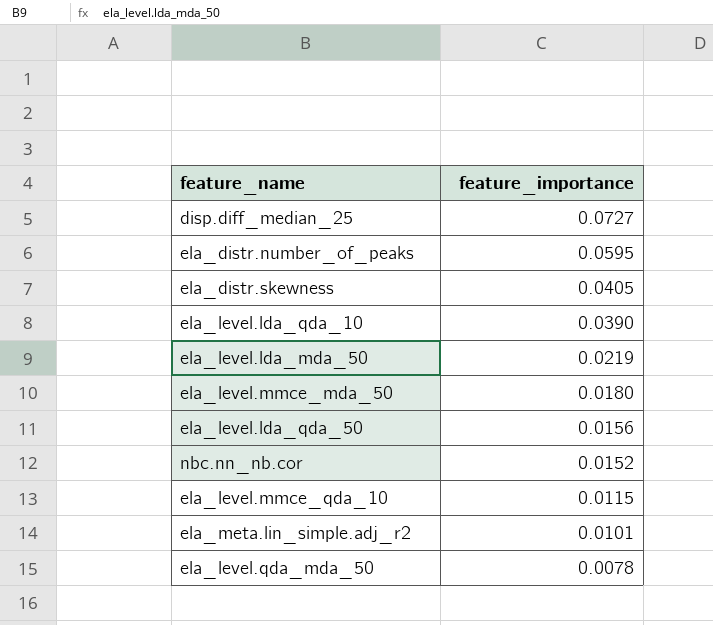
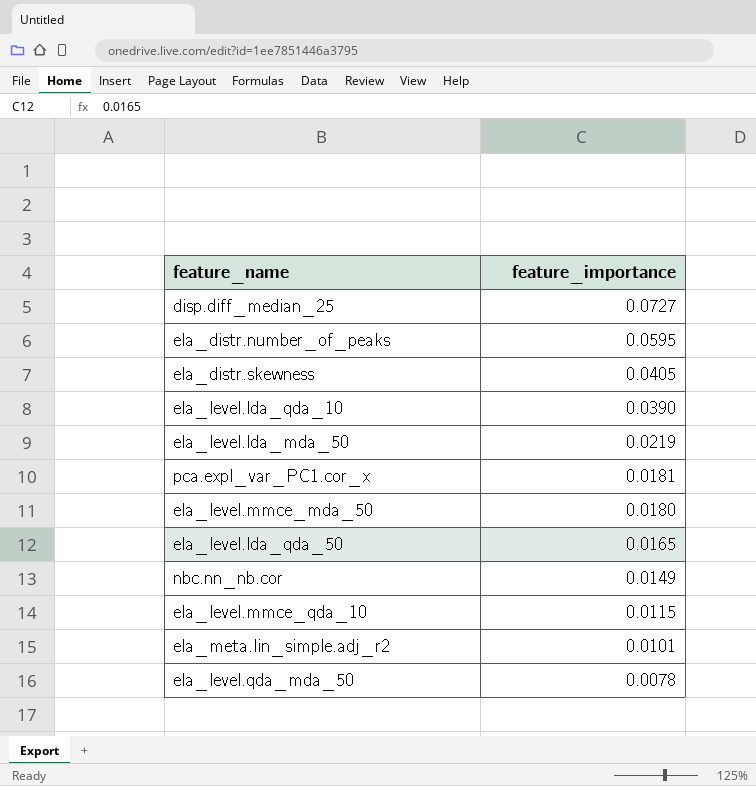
row pca.expl_var_PC1.cor_x: none -> 0.0181
ela_level.lda_qda_50 | feature_importance: 0.0156 -> 0.0165
nbc.nn_nb.cor | feature_importance: 0.0152 -> 0.0149

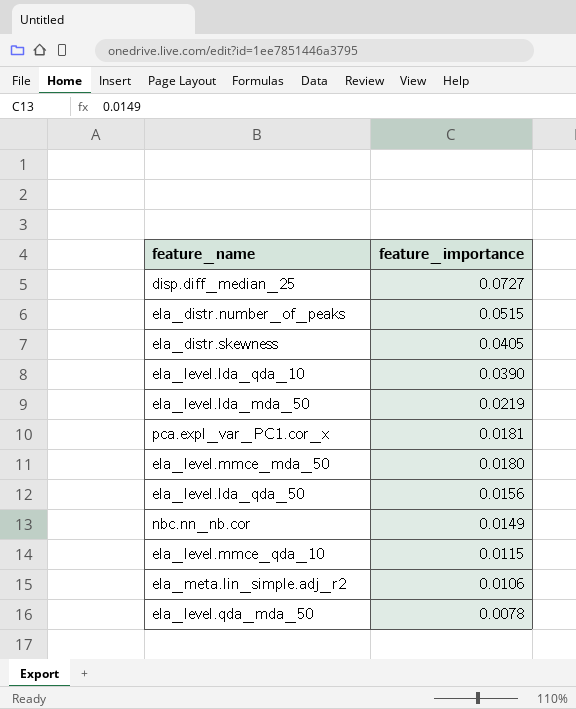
ela_distr.number_of_peaks | feature_importance: 0.0595 -> 0.0515
ela_level.lda_qda_50 | feature_importance: 0.0165 -> 0.0156
ela_meta.lin_simple.adj_r2 | feature_importance: 0.0101 -> 0.0106

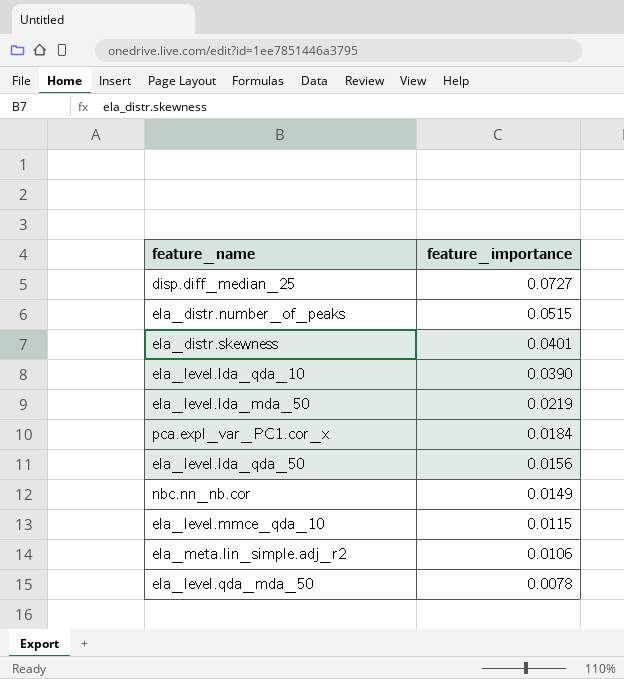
row ela_level.mmce_mda_50: 0.0180 -> none
ela_distr.skewness | feature_importance: 0.0405 -> 0.0401
pca.expl_var_PC1.cor_x | feature_importance: 0.0181 -> 0.0184

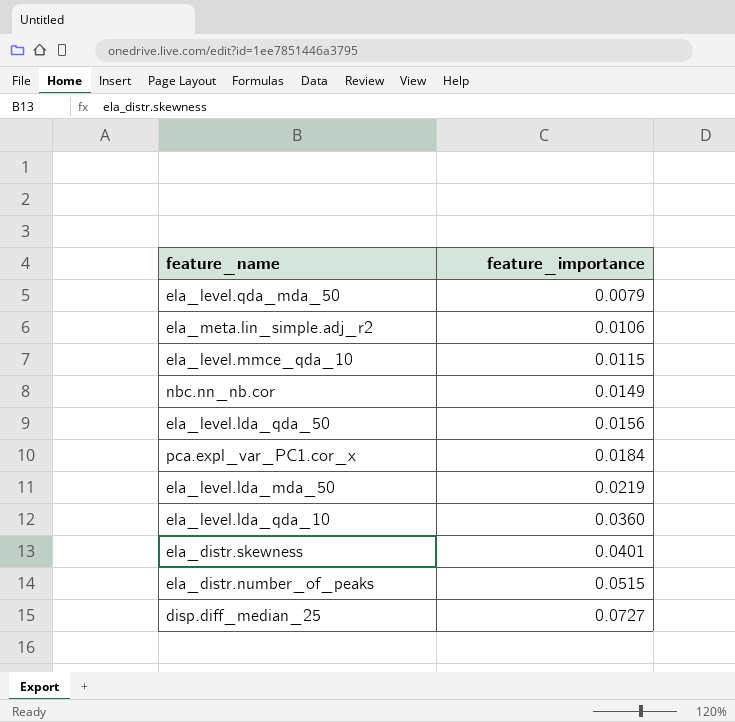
row order: feature_importance descending -> feature_importance ascending
ela_level.qda_mda_50 | feature_importance: 0.0078 -> 0.0079
ela_level.lda_qda_10 | feature_importance: 0.0390 -> 0.0360

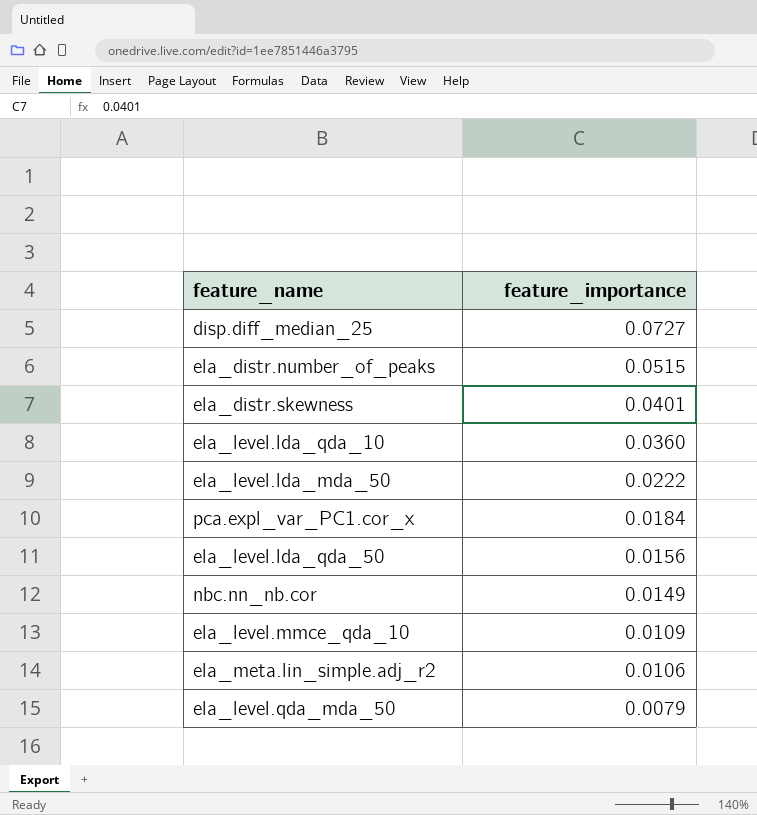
row order: feature_importance ascending -> feature_importance descending
ela_level.lda_mda_50 | feature_importance: 0.0219 -> 0.0222
ela_level.mmce_qda_10 | feature_importance: 0.0115 -> 0.0109

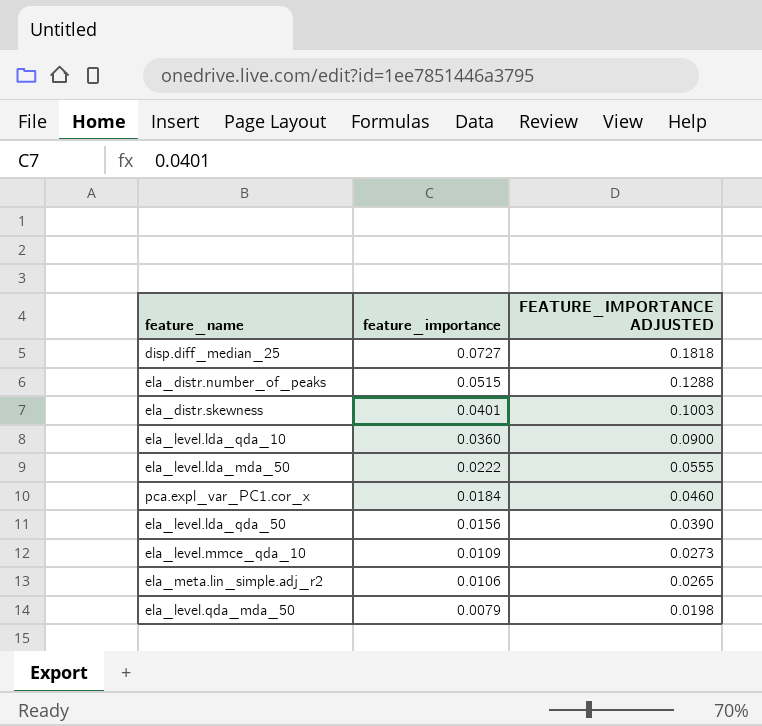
column FEATURE_IMPORTANCE ADJUSTED | formula: none -> [feature_importance] * 2.5
row nbc.nn_nb.cor: 0.0149 -> none

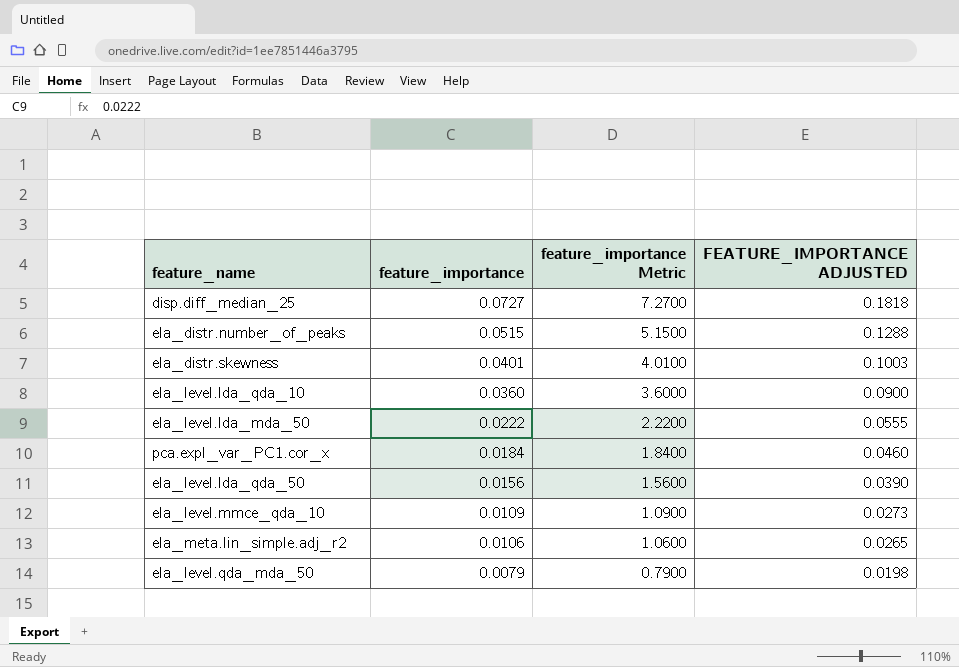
column feature_importance Metric | formula: none -> [feature_importance] * 100

